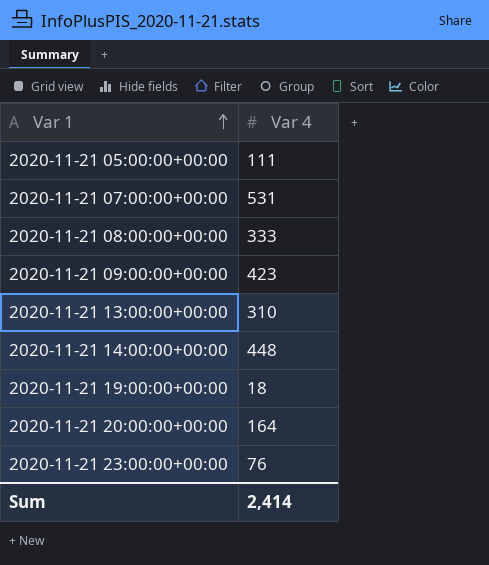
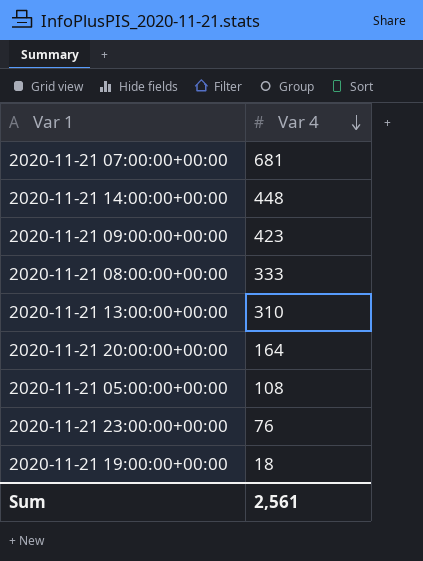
row order: Var 1 ascending -> Var 4 descending
2020-11-21 07:00:00+00:00 | Var 4: 531 -> 681
2020-11-21 05:00:00+00:00 | Var 4: 111 -> 108
Sum | Var 4: 2,414 -> 2,561

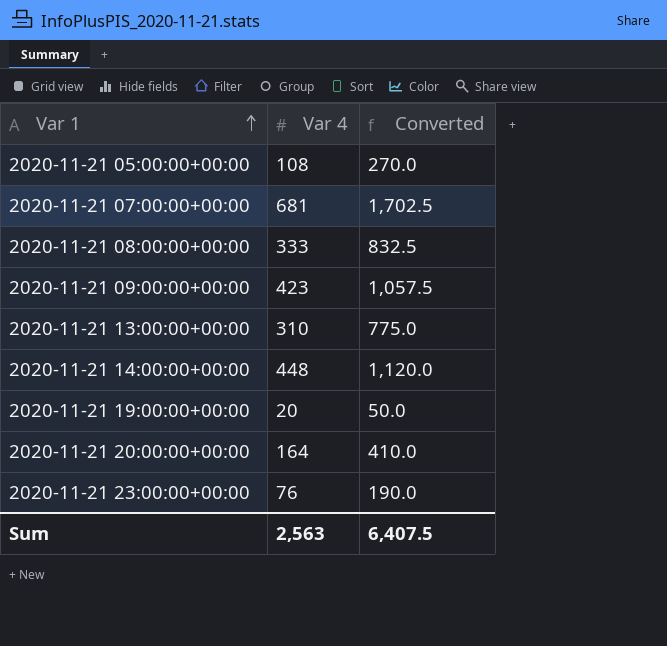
row order: Var 4 descending -> Var 1 ascending
column Converted | formula: none -> [Var 4] * 2.5
2020-11-21 19:00:00+00:00 | Var 4: 18 -> 20
Sum | Var 4: 2,561 -> 2,563

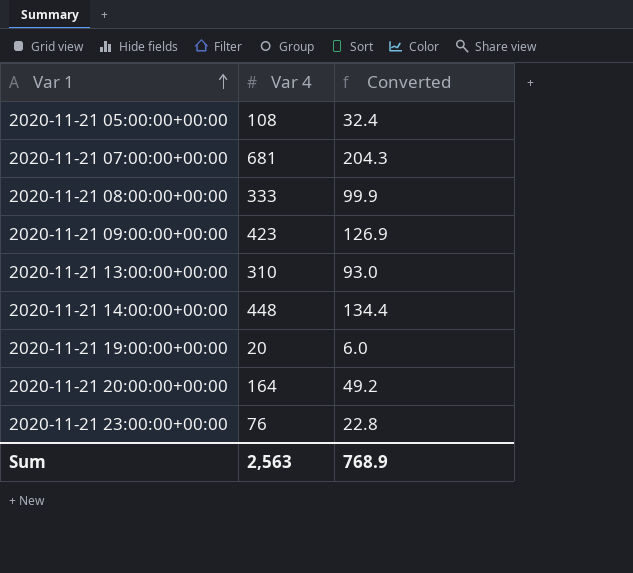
column Converted | formula: [Var 4] * 2.5 -> [Var 4] * 0.3
Sum | Converted: 6,407.5 -> 768.9

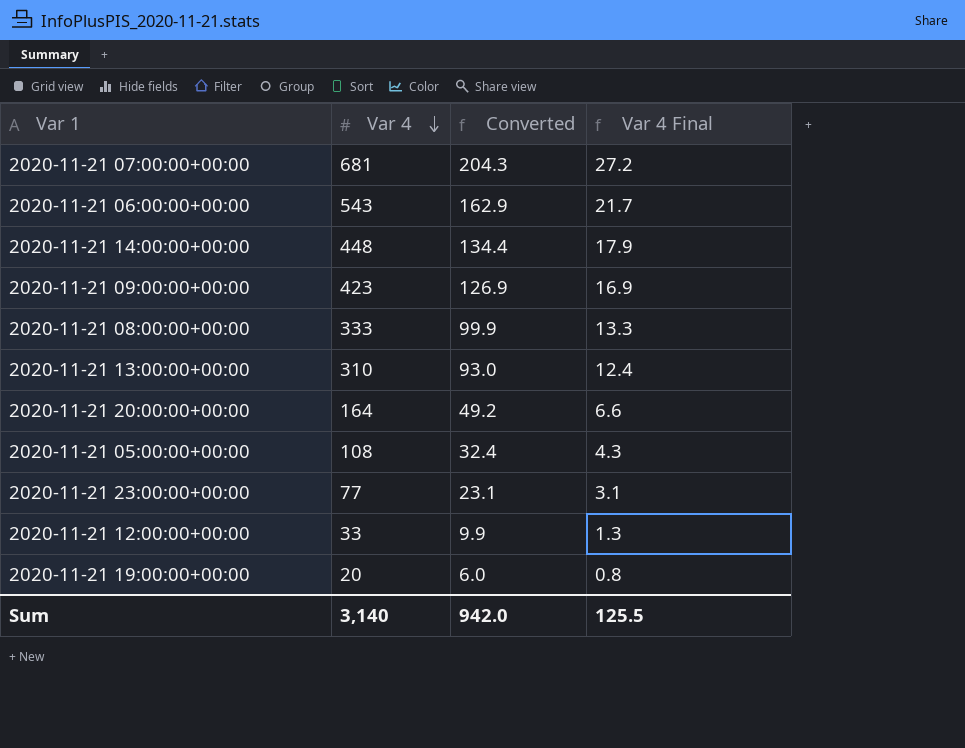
row order: Var 1 ascending -> Var 4 descending
column Var 4 Final | formula: none -> [Var 4] * 0.04
row 2020-11-21 06:00:00+00:00: none -> 543 | 162.9 | 21.7
2020-11-21 23:00:00+00:00 | Var 4: 76 -> 77
2020-11-21 23:00:00+00:00 | Converted: 22.8 -> 23.1
row 2020-11-21 12:00:00+00:00: none -> 33 | 9.9 | 1.3
Sum | Var 4: 2,563 -> 3,140
Sum | Converted: 768.9 -> 942.0

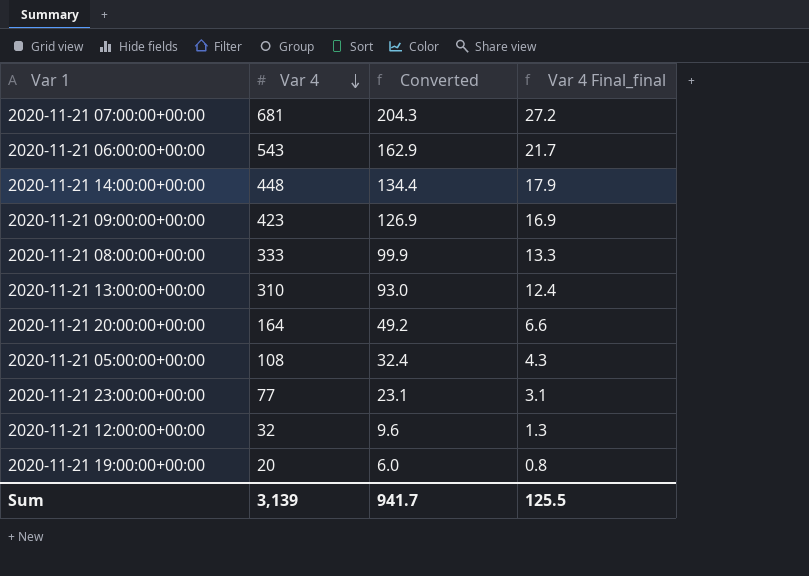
column name: Var 4 Final -> Var 4 Final_final
2020-11-21 12:00:00+00:00 | Var 4: 33 -> 32
2020-11-21 12:00:00+00:00 | Converted: 9.9 -> 9.6
Sum | Var 4: 3,140 -> 3,139
Sum | Converted: 942.0 -> 941.7

